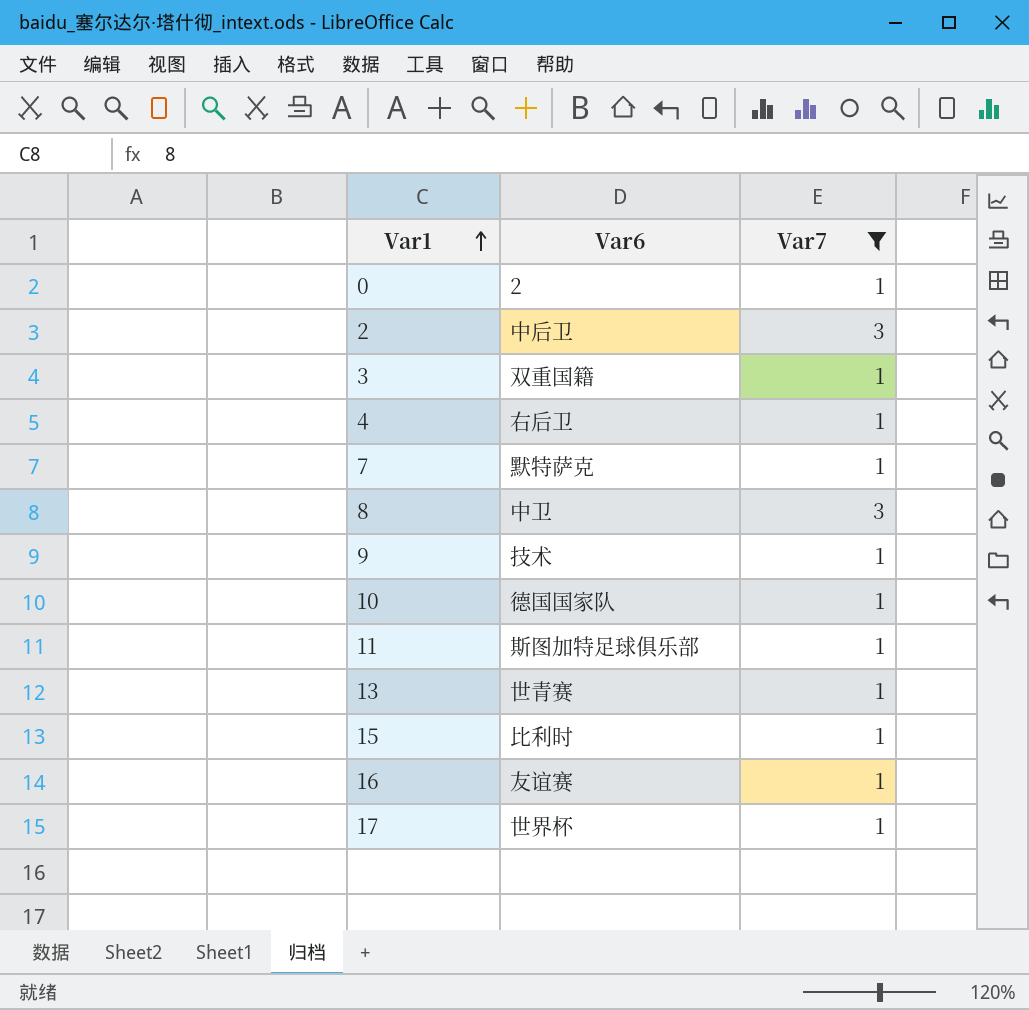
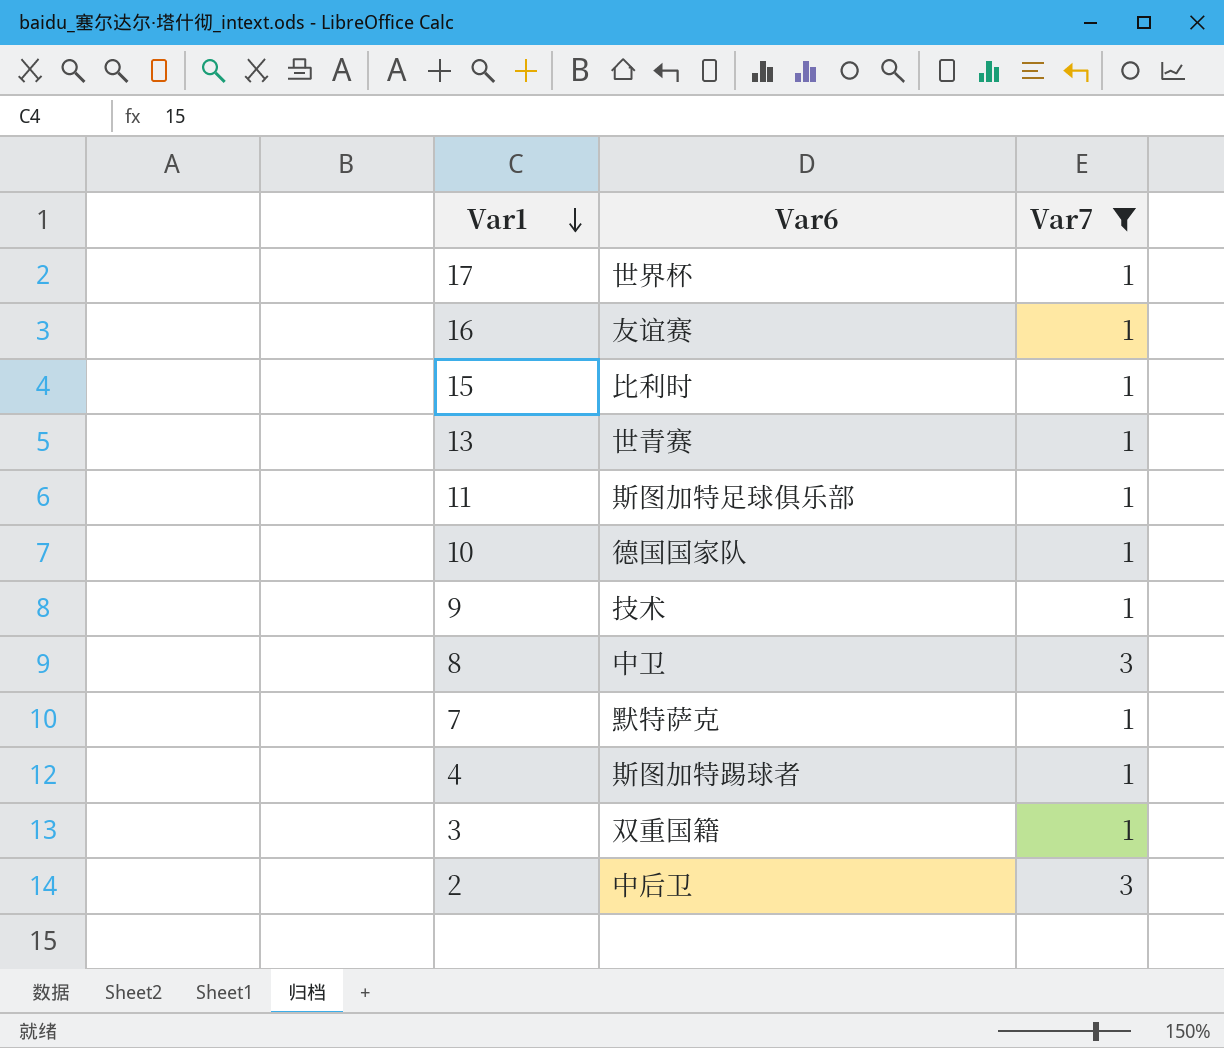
row order: Var1 ascending -> Var1 descending
row 0: 2 | 1 -> none
4 | Var6: 右后卫 -> 斯图加特踢球者

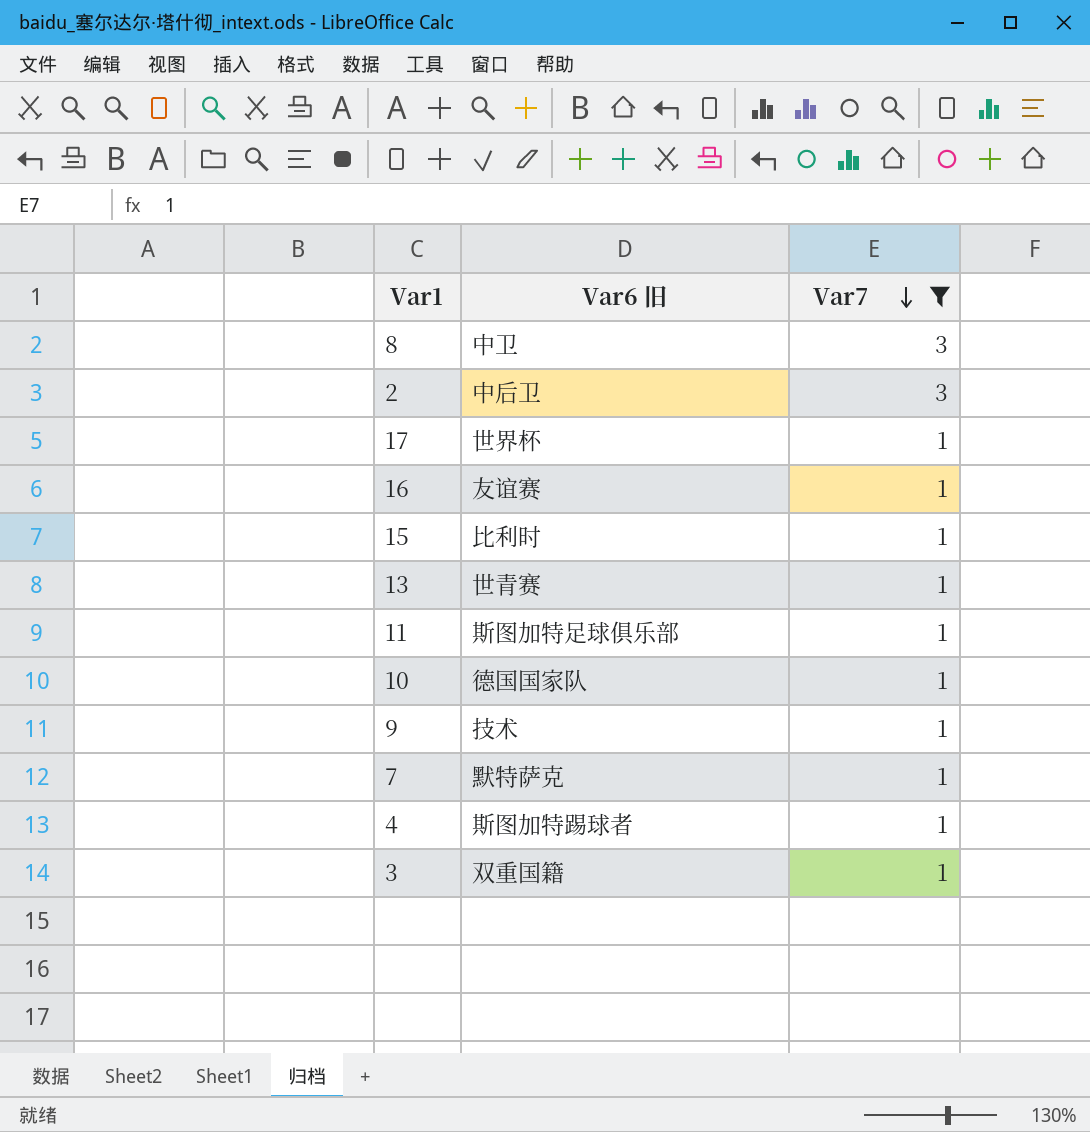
row order: Var1 descending -> Var7 descending
column name: Var6 -> Var6 旧

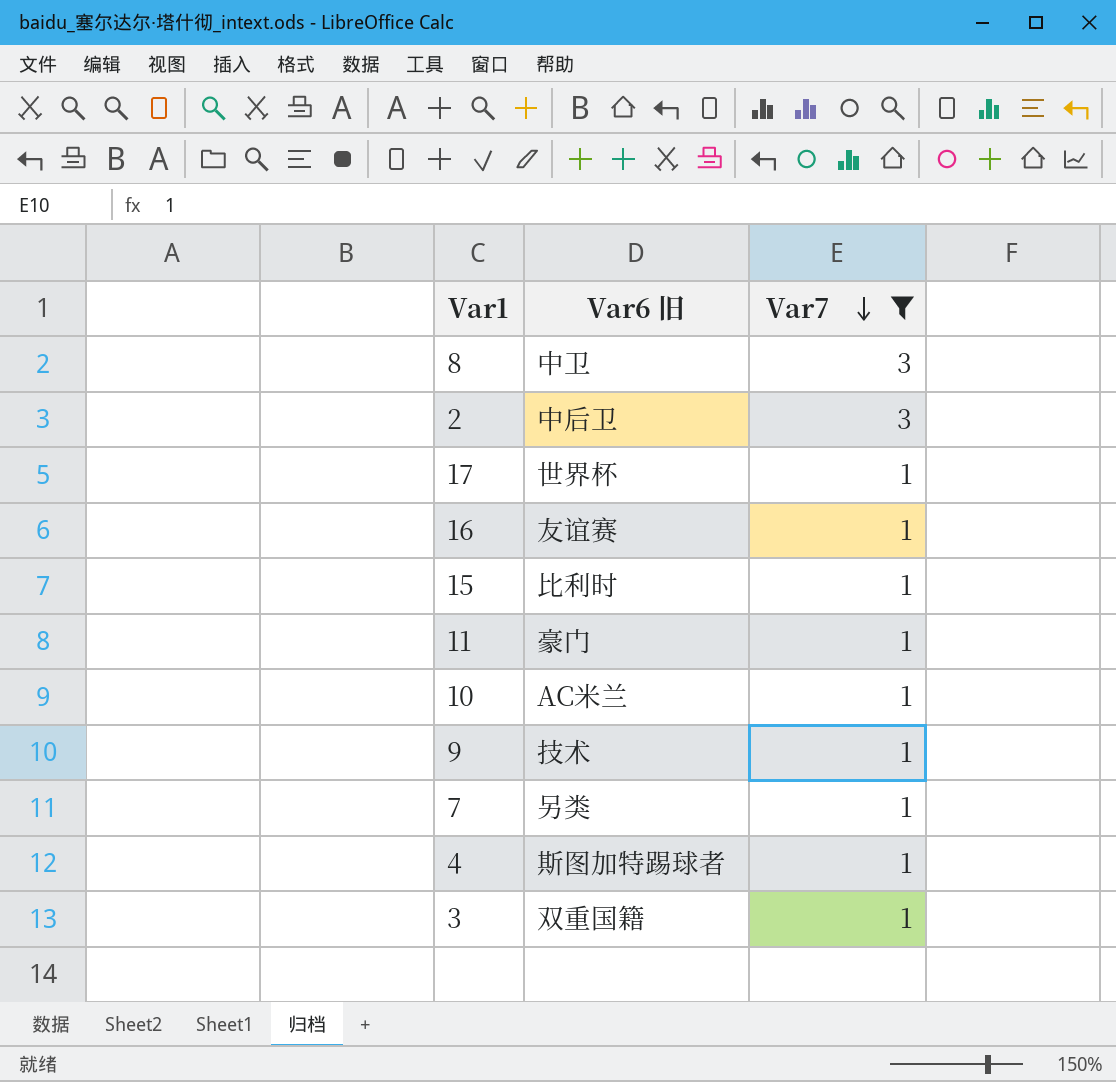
row 13: 世青赛 | 1 -> none
11 | Var6 旧: 斯图加特足球俱乐部 -> 豪门
10 | Var6 旧: 德国国家队 -> AC米兰
7 | Var6 旧: 默特萨克 -> 另类

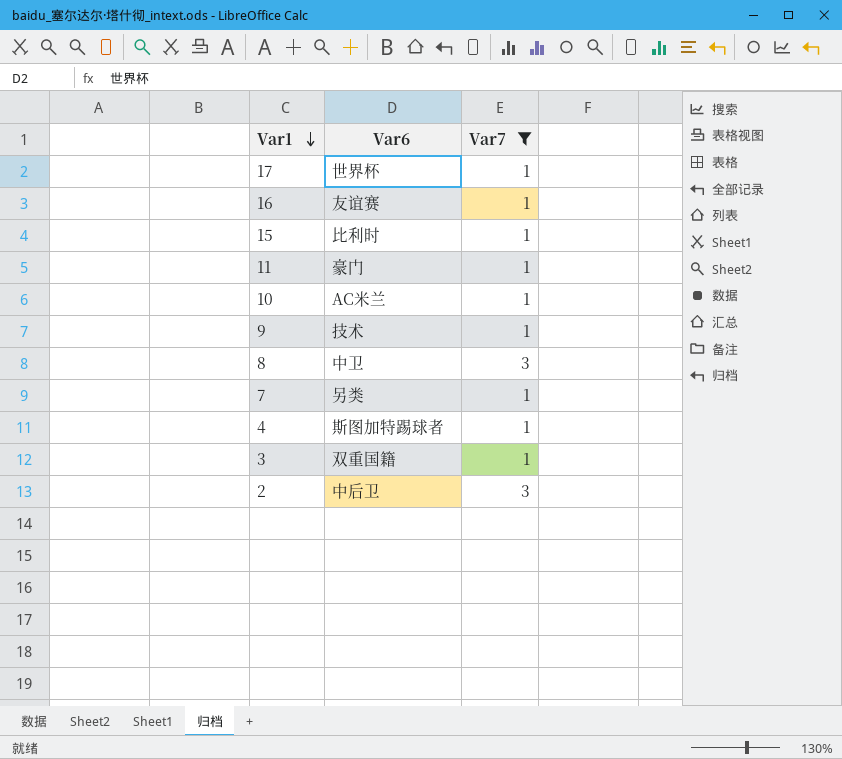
row order: Var7 descending -> Var1 descending
column name: Var6 旧 -> Var6

